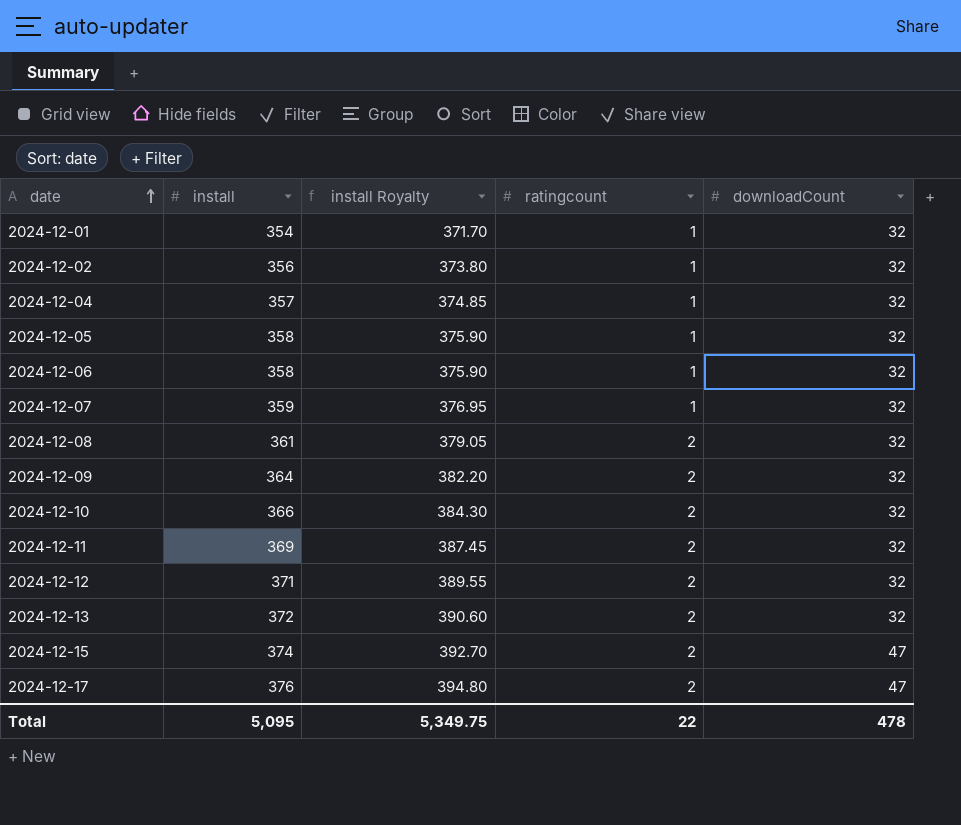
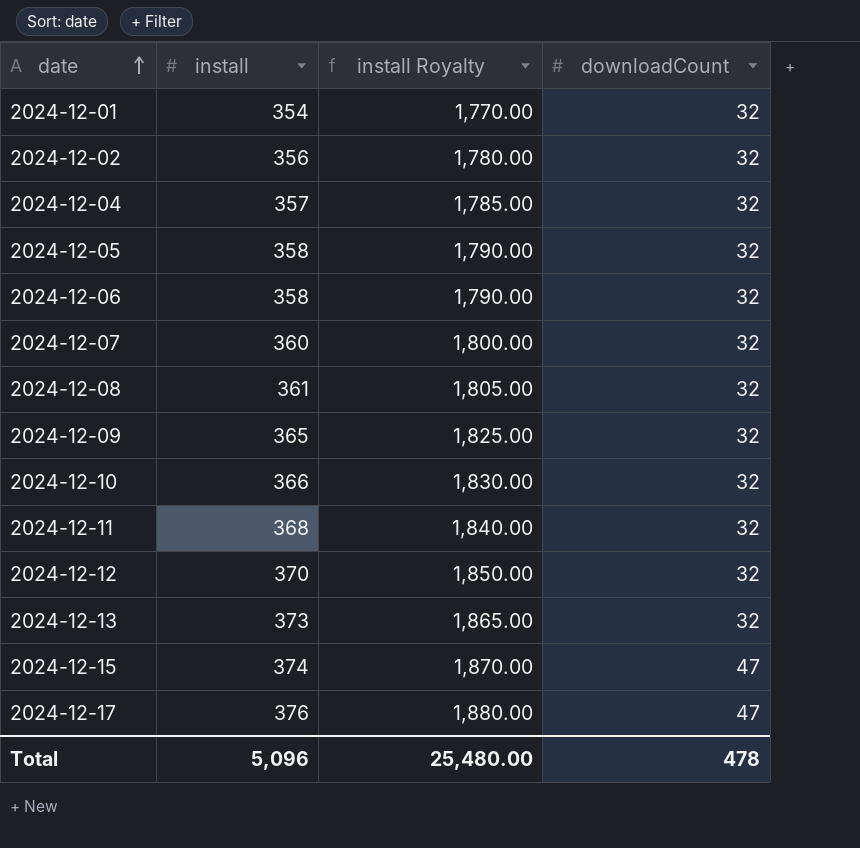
column ratingcount | position: 4 -> none
column install Royalty | formula: [install] * 1.05 -> [install] * 5
2024-12-07 | install: 359 -> 360
2024-12-09 | install: 364 -> 365
2024-12-11 | install: 369 -> 368
2024-12-12 | install: 371 -> 370
2024-12-13 | install: 372 -> 373
Total | install: 5,095 -> 5,096
Total | install Royalty: 5,349.75 -> 25,480.00

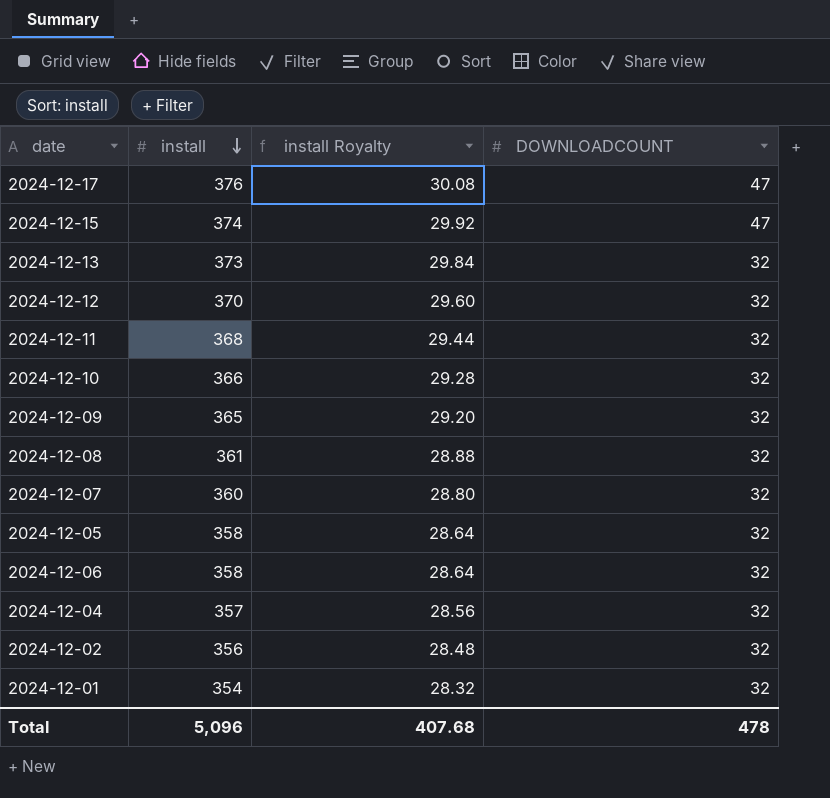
row order: date ascending -> install descending
column install Royalty | formula: [install] * 5 -> [install] * 0.08
column name: downloadCount -> DOWNLOADCOUNT
Total | install Royalty: 25,480.00 -> 407.68

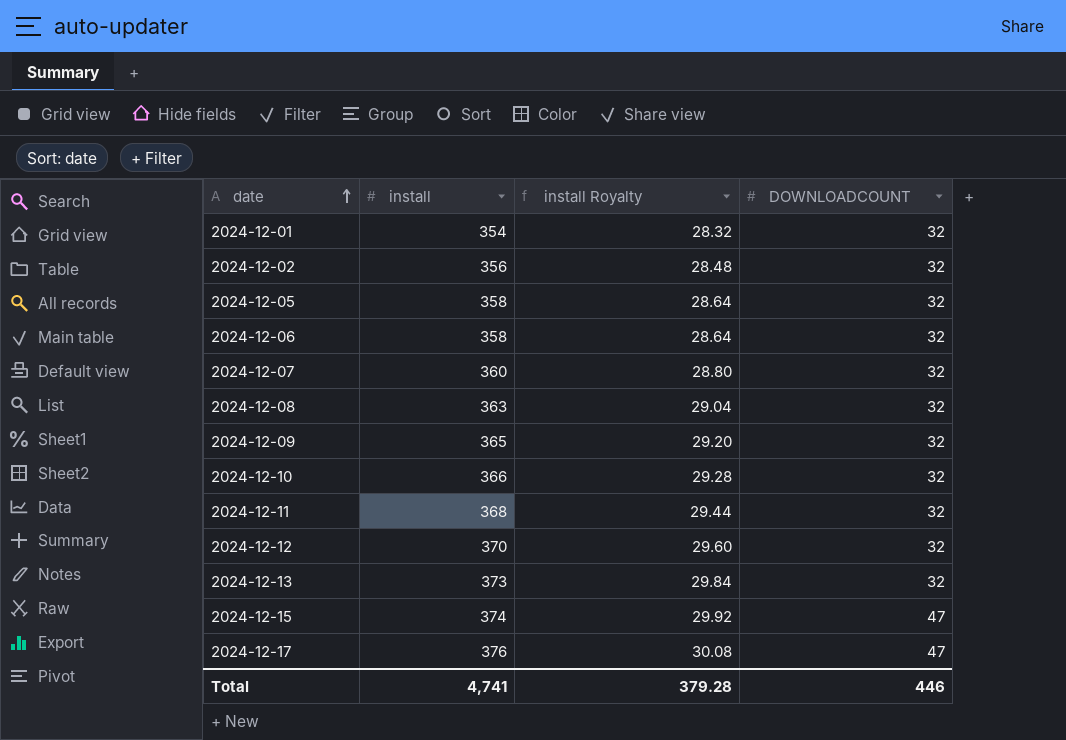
row order: install descending -> date ascending
row 2024-12-04: 357 | 28.56 | 32 -> none
2024-12-08 | install: 361 -> 363
2024-12-08 | install Royalty: 28.88 -> 29.04
Total | install: 5,096 -> 4,741
Total | install Royalty: 407.68 -> 379.28
Total | DOWNLOADCOUNT: 478 -> 446

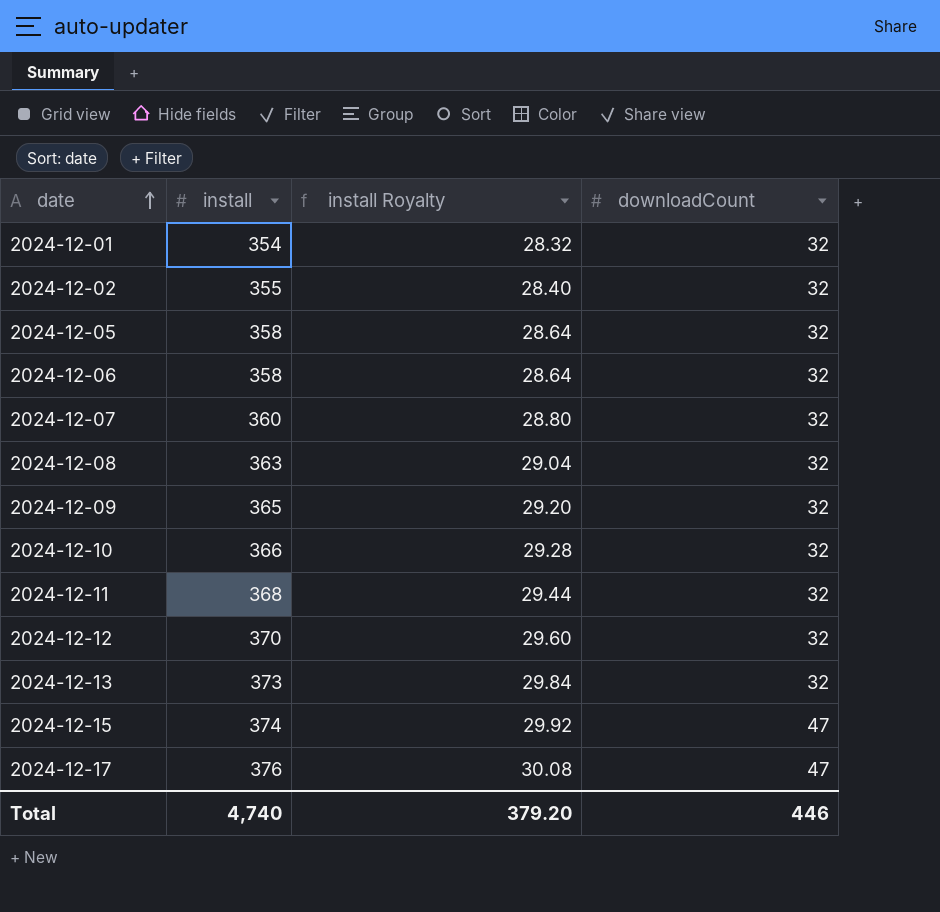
column name: DOWNLOADCOUNT -> downloadCount
2024-12-02 | install: 356 -> 355
2024-12-02 | install Royalty: 28.48 -> 28.40
Total | install: 4,741 -> 4,740
Total | install Royalty: 379.28 -> 379.20

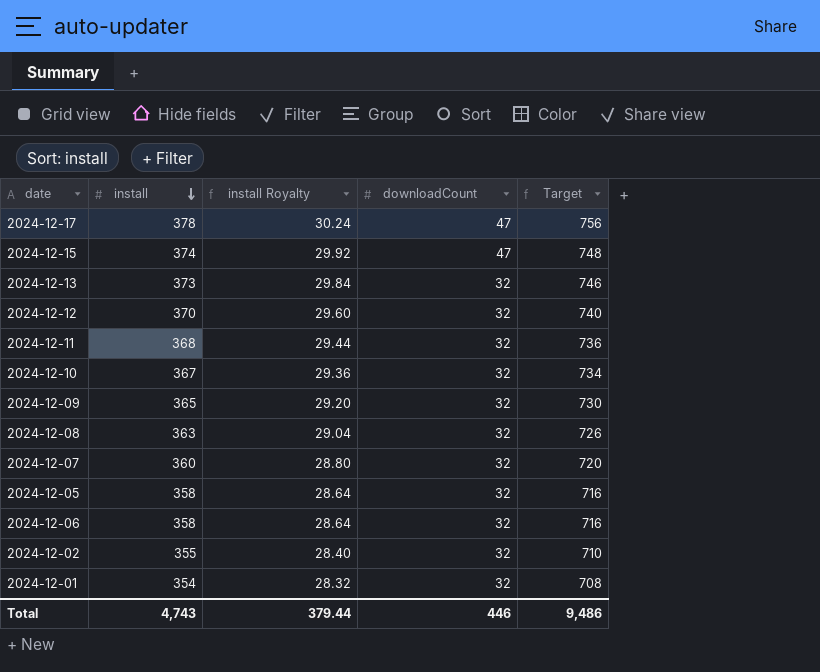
row order: date ascending -> install descending
column Target | formula: none -> [install] * 2
2024-12-17 | install: 376 -> 378
2024-12-17 | install Royalty: 30.08 -> 30.24
2024-12-10 | install: 366 -> 367
2024-12-10 | install Royalty: 29.28 -> 29.36
Total | install: 4,740 -> 4,743
Total | install Royalty: 379.20 -> 379.44

